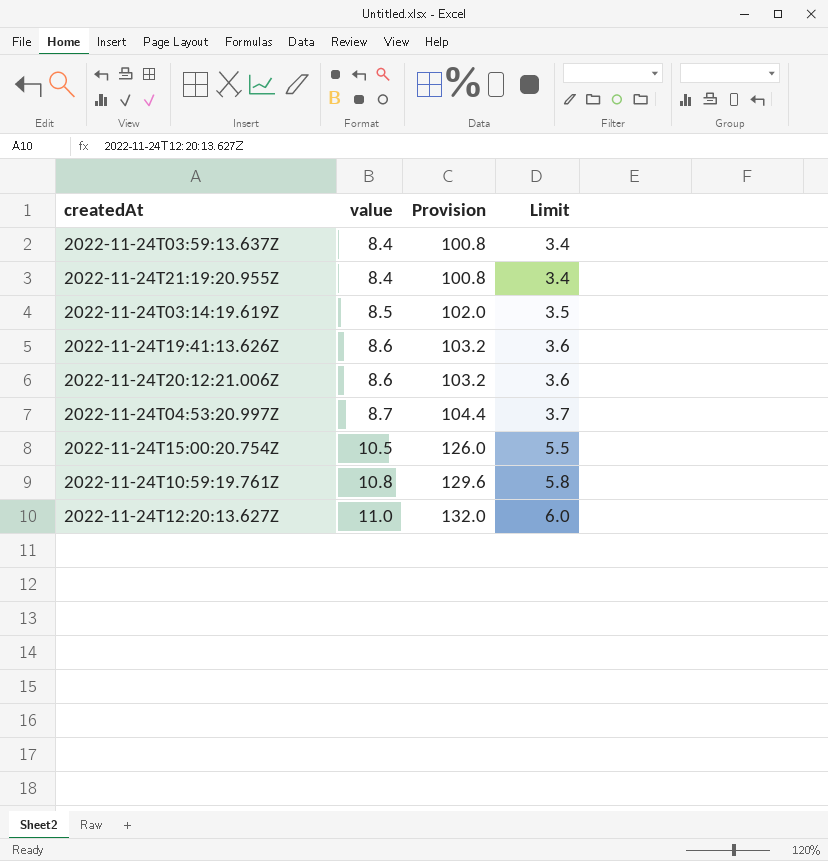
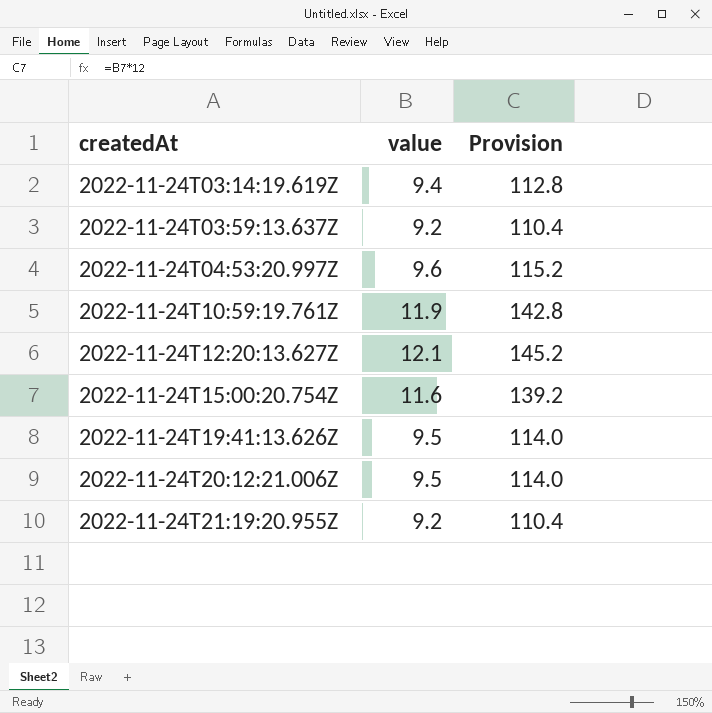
row order: value ascending -> createdAt ascending
column Limit | formula: [value] - 5 -> none
2022-11-24T03:14:19.619Z | value: 8.5 -> 9.4
2022-11-24T03:14:19.619Z | Provision: 102.0 -> 112.8
2022-11-24T03:59:13.637Z | value: 8.4 -> 9.2
2022-11-24T03:59:13.637Z | Provision: 100.8 -> 110.4
2022-11-24T04:53:20.997Z | value: 8.7 -> 9.6
2022-11-24T04:53:20.997Z | Provision: 104.4 -> 115.2
2022-11-24T10:59:19.761Z | value: 10.8 -> 11.9
2022-11-24T10:59:19.761Z | Provision: 129.6 -> 142.8
2022-11-24T12:20:13.627Z | value: 11.0 -> 12.1
2022-11-24T12:20:13.627Z | Provision: 132.0 -> 145.2
2022-11-24T15:00:20.754Z | value: 10.5 -> 11.6
2022-11-24T15:00:20.754Z | Provision: 126.0 -> 139.2
2022-11-24T19:41:13.626Z | value: 8.6 -> 9.5
2022-11-24T19:41:13.626Z | Provision: 103.2 -> 114.0
2022-11-24T20:12:21.006Z | value: 8.6 -> 9.5
2022-11-24T20:12:21.006Z | Provision: 103.2 -> 114.0
2022-11-24T21:19:20.955Z | value: 8.4 -> 9.2
2022-11-24T21:19:20.955Z | Provision: 100.8 -> 110.4

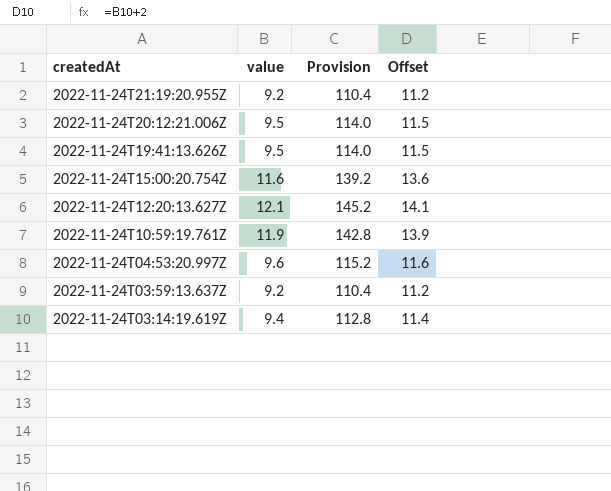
row order: createdAt ascending -> createdAt descending
column Offset | formula: none -> [value] + 2

